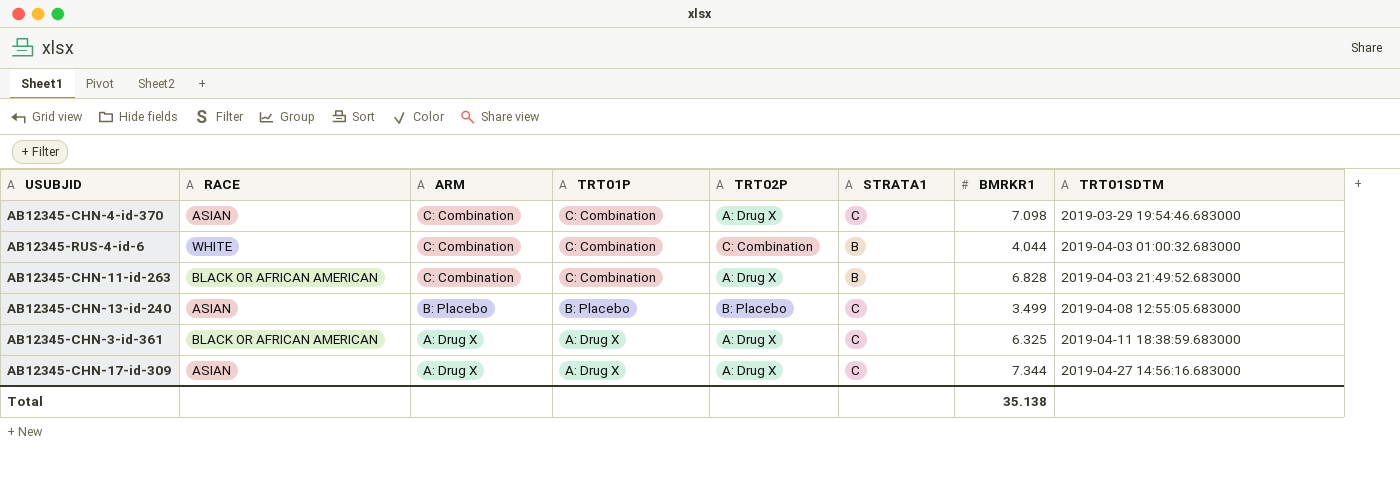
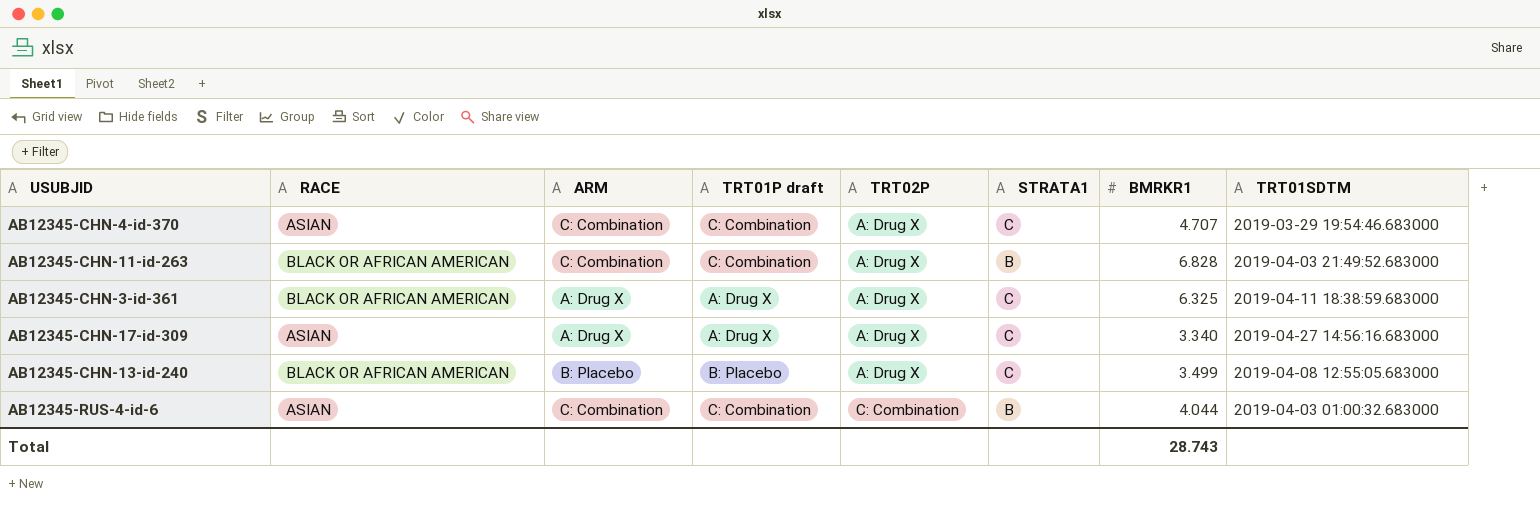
row order: ARM descending -> TRT02P ascending
column name: TRT01P -> TRT01P draft
AB12345-CHN-4-id-370 | BMRKR1: 7.098 -> 4.707
AB12345-CHN-17-id-309 | BMRKR1: 7.344 -> 3.340
AB12345-CHN-13-id-240 | RACE: ASIAN -> BLACK OR AFRICAN AMERICAN
AB12345-CHN-13-id-240 | TRT02P: B: Placebo -> A: Drug X
AB12345-RUS-4-id-6 | RACE: WHITE -> ASIAN
Total | BMRKR1: 35.138 -> 28.743

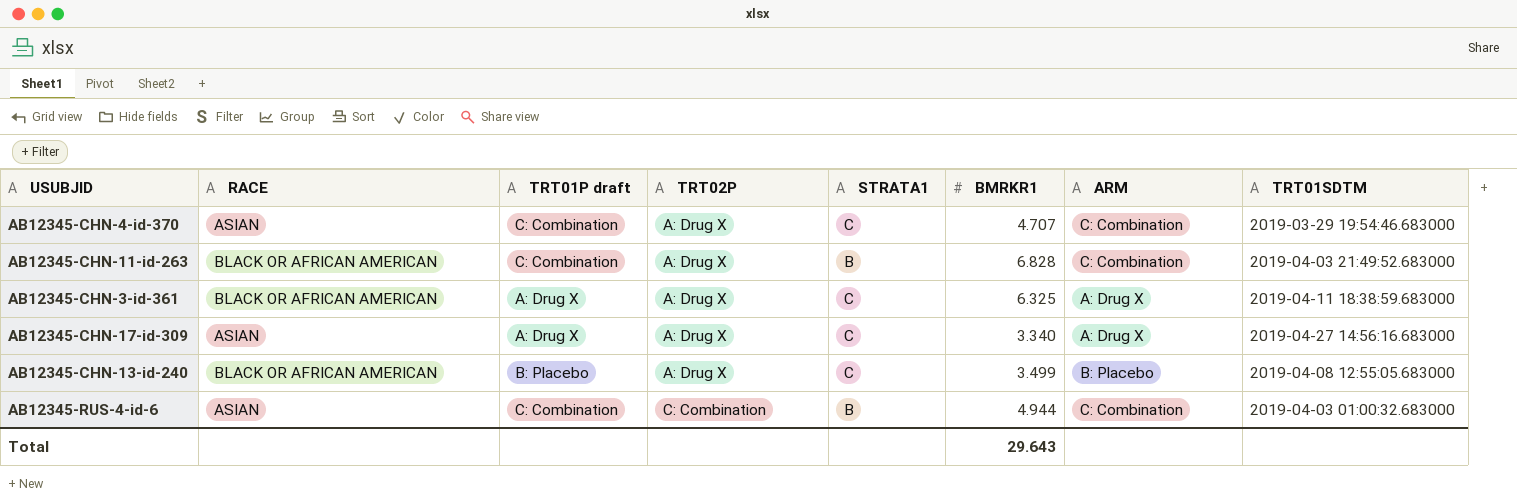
column ARM | position: 3 -> 7
AB12345-RUS-4-id-6 | BMRKR1: 4.044 -> 4.944
Total | BMRKR1: 28.743 -> 29.643

